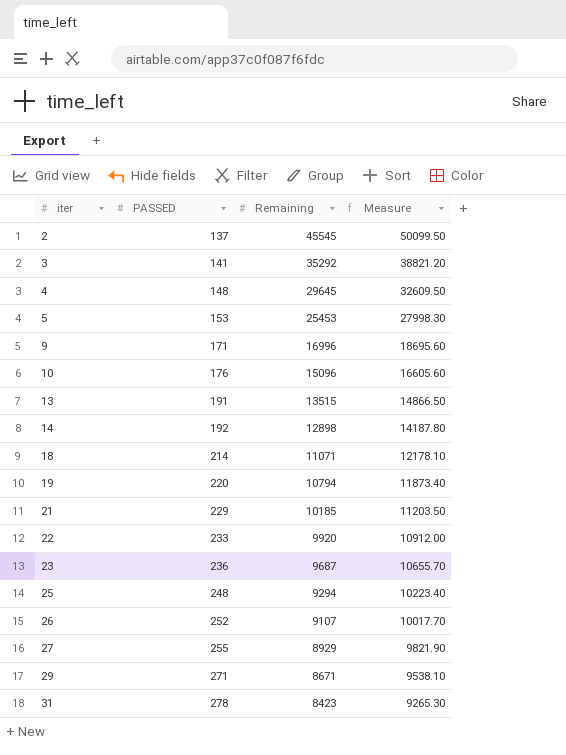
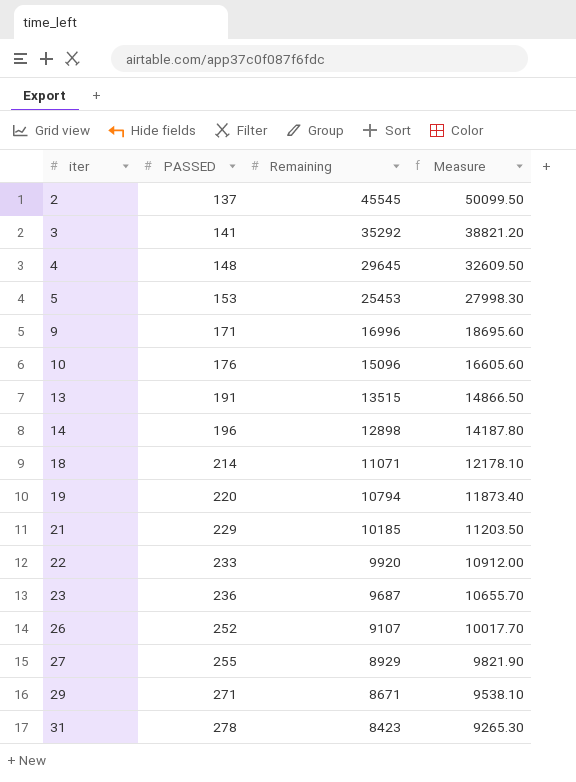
row 25: 248 | 9294 | 10223.40 -> none
14 | PASSED: 192 -> 196

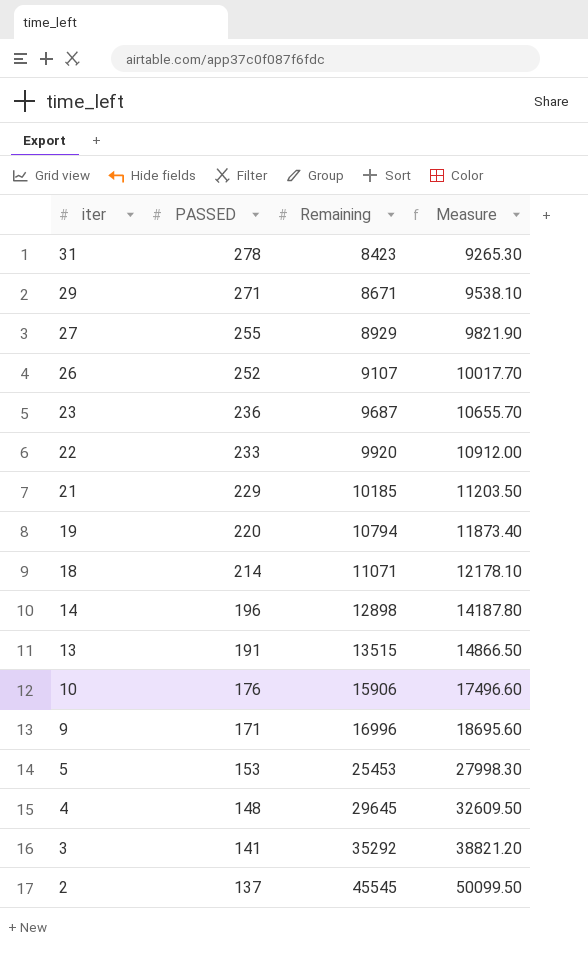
row order: iter ascending -> iter descending
10 | Remaining: 15096 -> 15906
10 | Measure: 16605.60 -> 17496.60

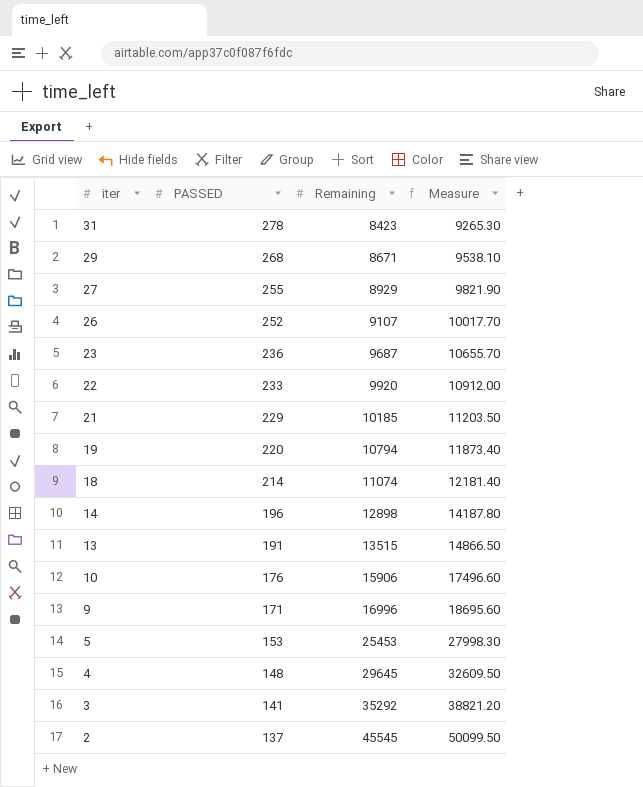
29 | PASSED: 271 -> 268
18 | Remaining: 11071 -> 11074
18 | Measure: 12178.10 -> 12181.40

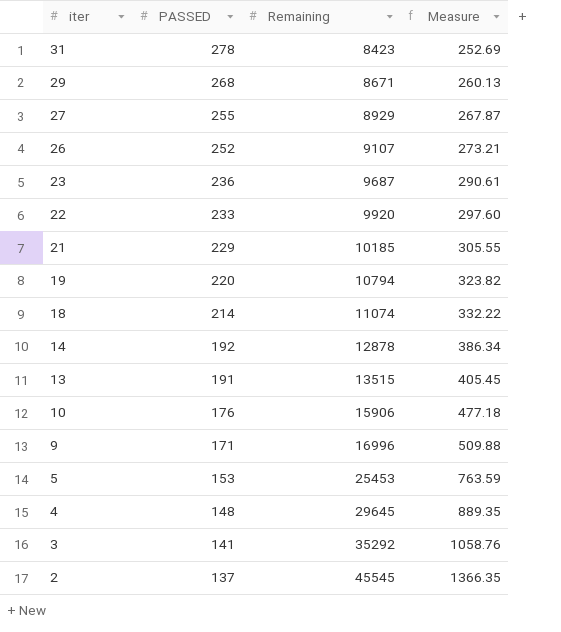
column Measure | formula: [Remaining] * 1.1 -> [Remaining] * 0.03
14 | PASSED: 196 -> 192
14 | Remaining: 12898 -> 12878

